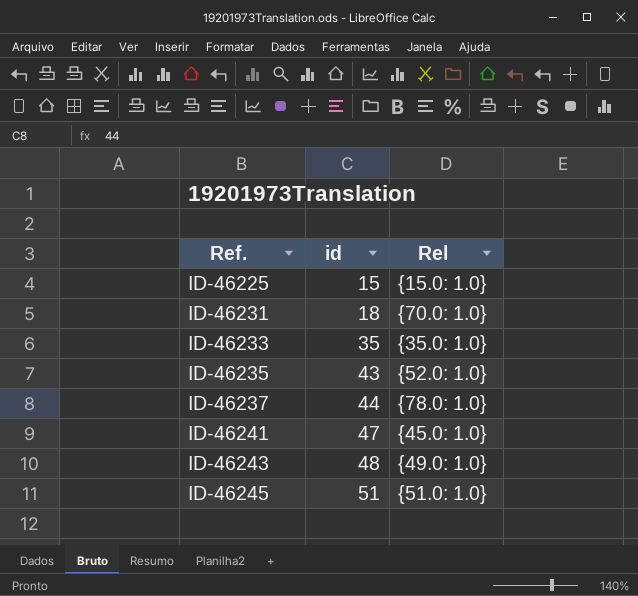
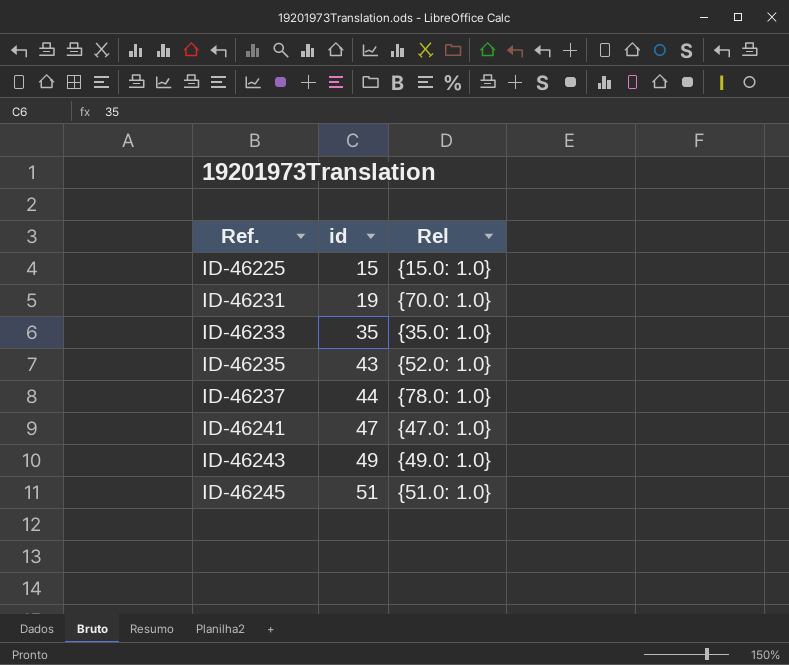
ID-46231 | id: 18 -> 19
ID-46241 | Rel: {45.0: 1.0} -> {47.0: 1.0}
ID-46243 | id: 48 -> 49

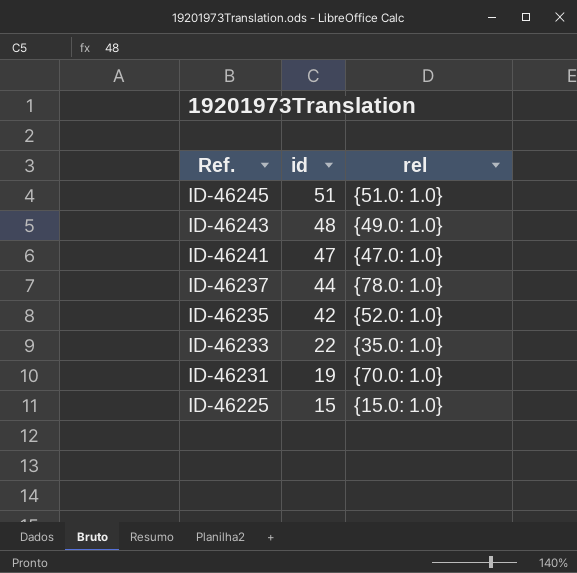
row order: Ref. ascending -> Ref. descending
column name: Rel -> rel
ID-46243 | id: 49 -> 48
ID-46235 | id: 43 -> 42
ID-46233 | id: 35 -> 22

